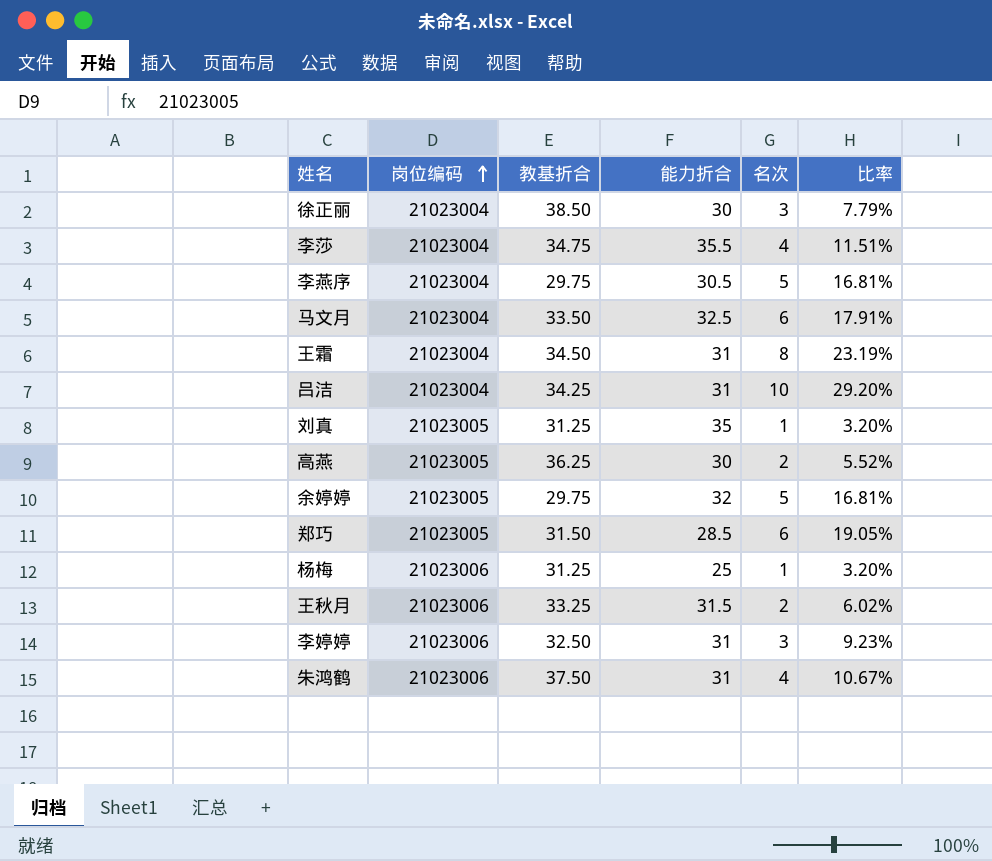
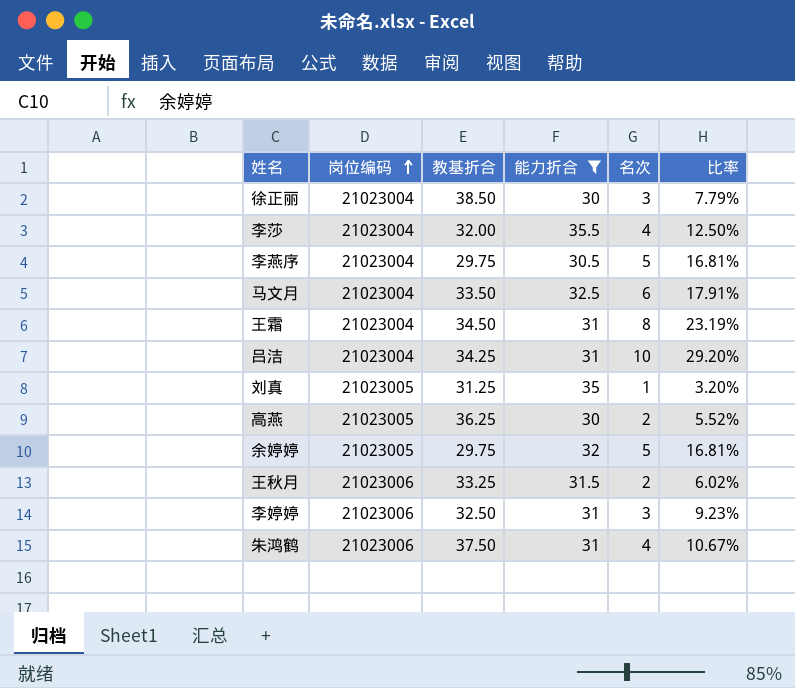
filter: none -> 能力折合 >= 30
李莎 | 教基折合: 34.75 -> 32.00
李莎 | 比率: 11.51% -> 12.50%

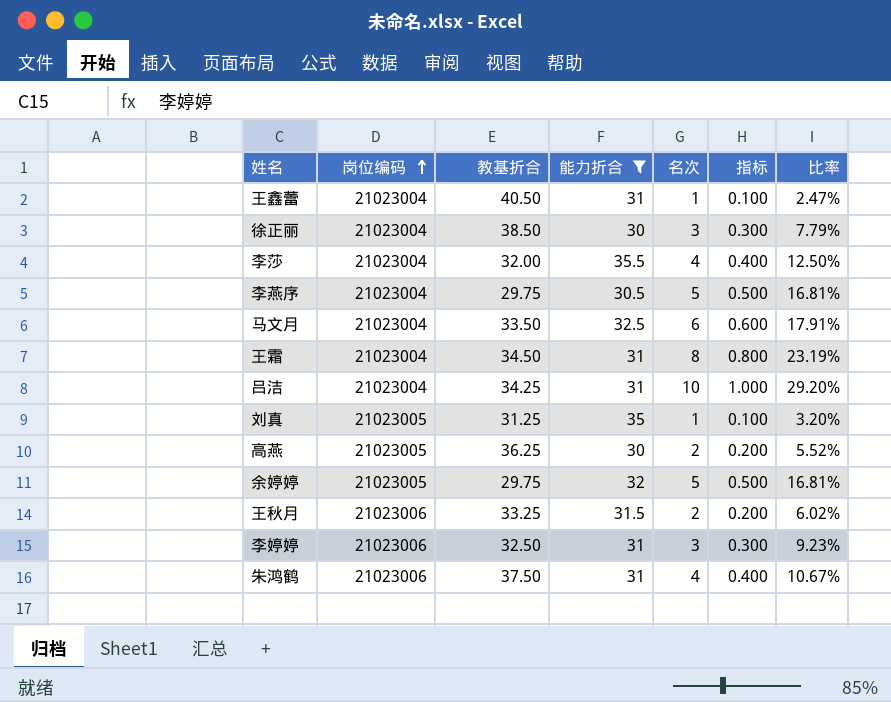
column 指标 | formula: none -> [名次] * 0.1
row 王鑫蕾: none -> 21023004 | 40.50 | 31 | 1 | 0.100 | 2.47%

